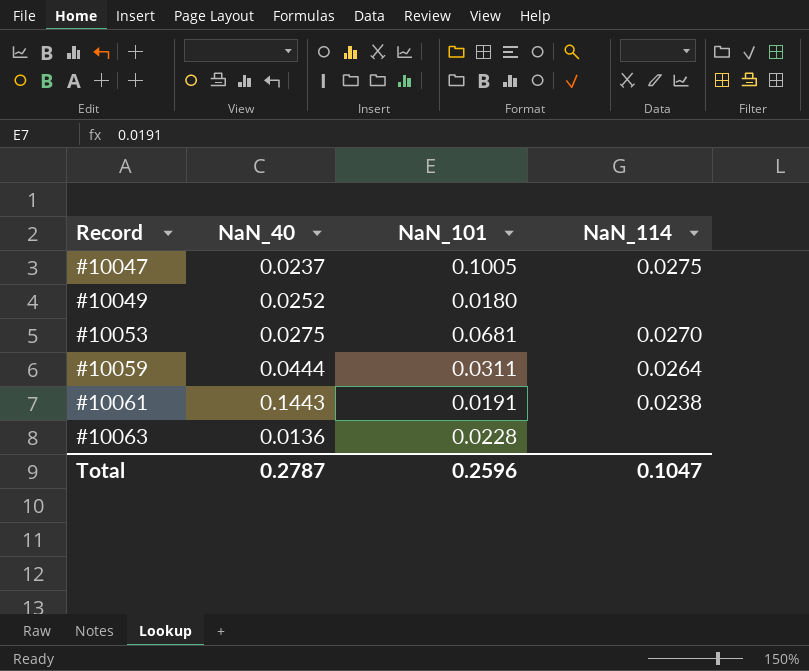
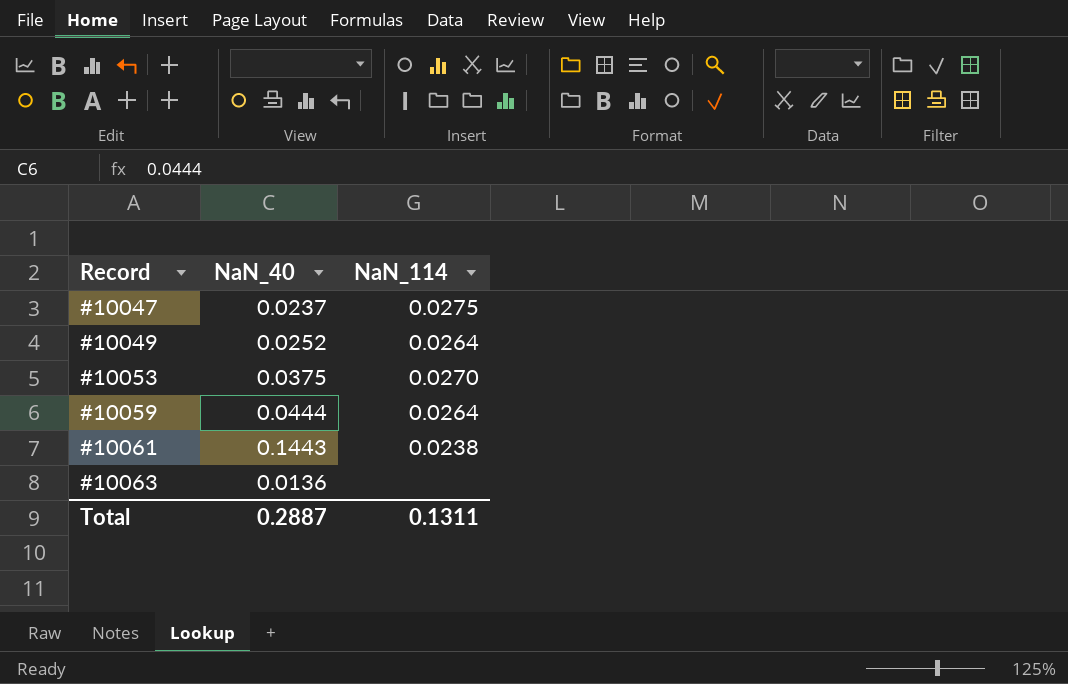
column NaN_101 | position: 3 -> none
#10049 | NaN_114: none -> 0.0264
#10053 | NaN_40: 0.0275 -> 0.0375
Total | NaN_40: 0.2787 -> 0.2887
Total | NaN_114: 0.1047 -> 0.1311

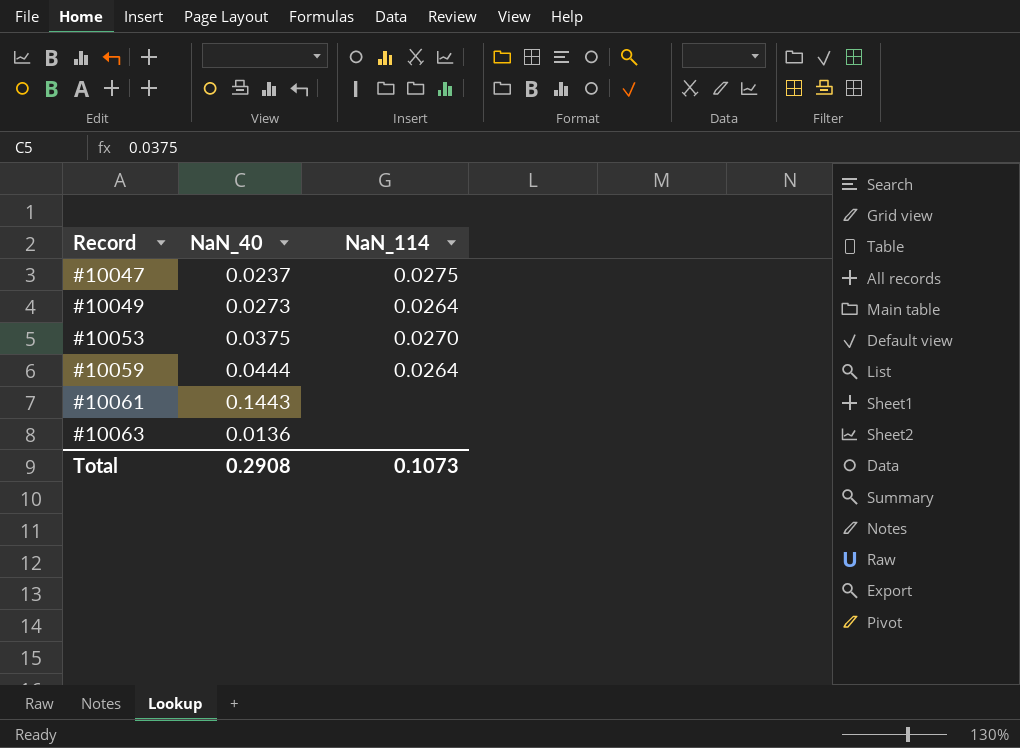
#10049 | NaN_40: 0.0252 -> 0.0273
#10061 | NaN_114: 0.0238 -> none
Total | NaN_40: 0.2887 -> 0.2908
Total | NaN_114: 0.1311 -> 0.1073

